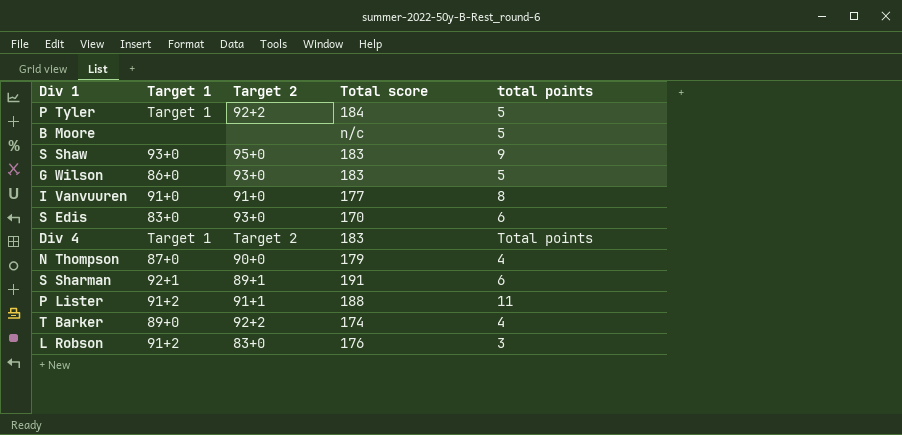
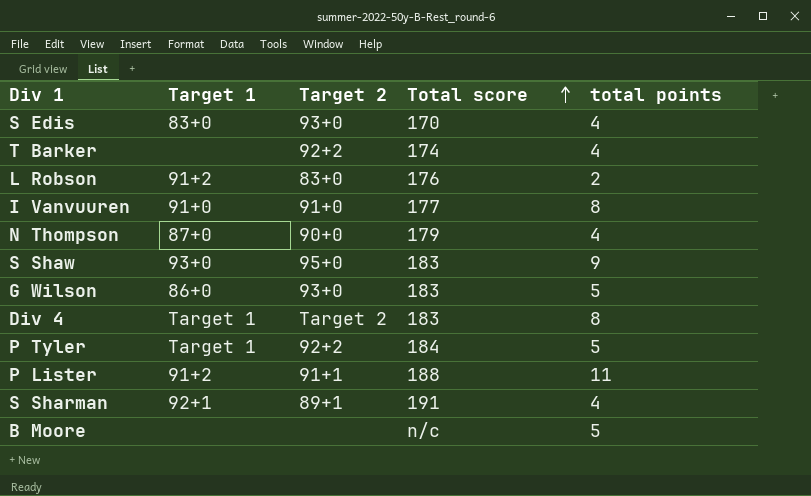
row order: none -> Total score ascending
S Edis | total points: 6 -> 4
T Barker | Target 1: 89+0 -> none
L Robson | total points: 3 -> 2
Div 4 | total points: Total points -> 8
S Sharman | total points: 6 -> 4

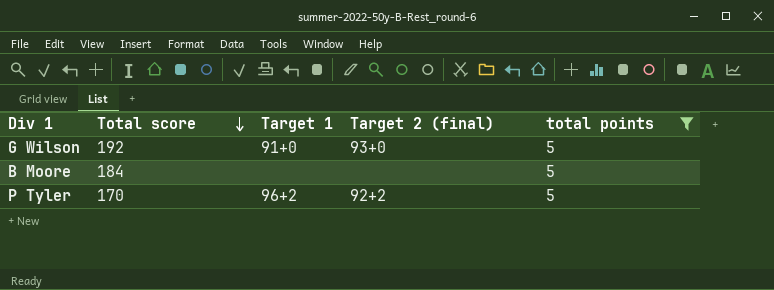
filter: none -> total points = 5
row order: Total score ascending -> Total score descending
column Total score | position: 4 -> 2
column name: Target 2 -> Target 2 (final)
G Wilson | Total score: 183 -> 192
G Wilson | Target 1: 86+0 -> 91+0
B Moore | Total score: n/c -> 184
P Tyler | Total score: 184 -> 170
P Tyler | Target 1: Target 1 -> 96+2

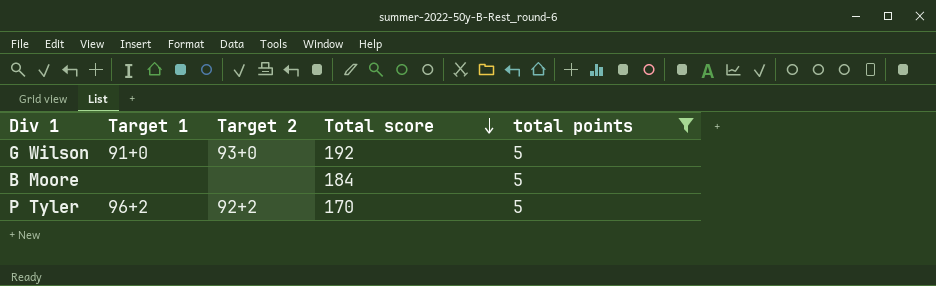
column name: Target 2 (final) -> Target 2
column Total score | position: 2 -> 4

